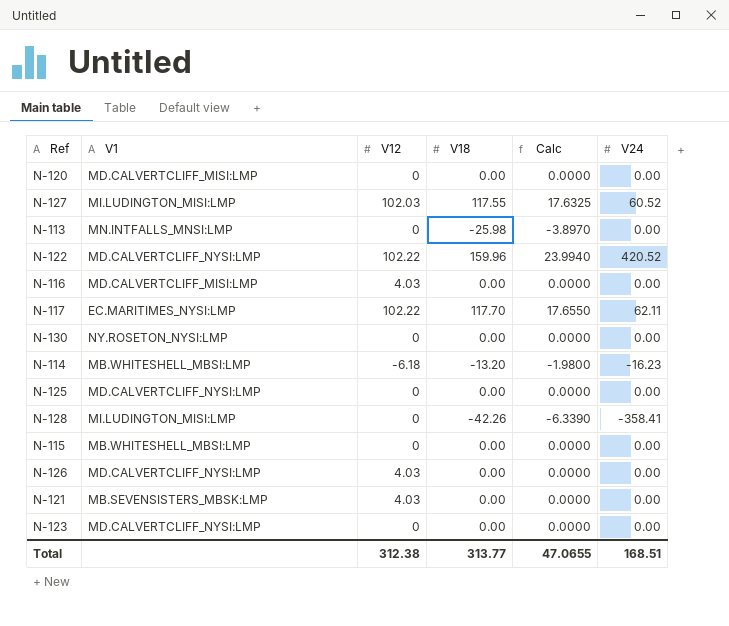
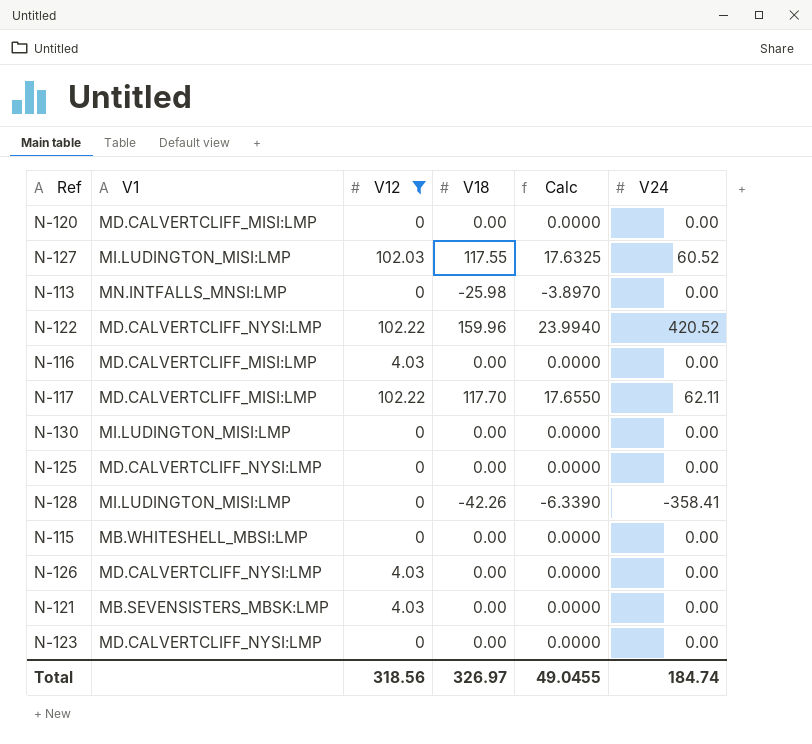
filter: none -> V12 != -6.18
N-117 | V1: EC.MARITIMES_NYSI:LMP -> MD.CALVERTCLIFF_MISI:LMP
N-130 | V1: NY.ROSETON_NYSI:LMP -> MI.LUDINGTON_MISI:LMP
Total | V12: 312.38 -> 318.56
Total | V18: 313.77 -> 326.97
Total | Calc: 47.0655 -> 49.0455
Total | V24: 168.51 -> 184.74

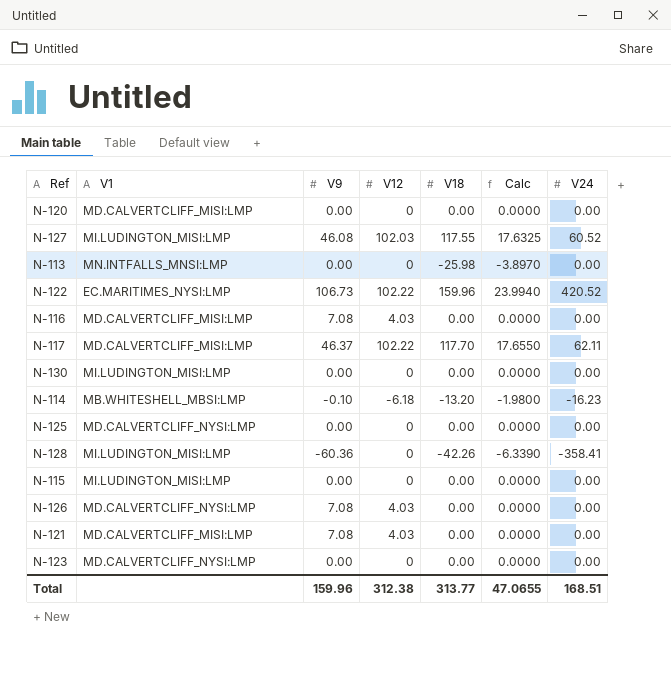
filter: V12 != -6.18 -> none
column V9 | position: none -> 3
N-122 | V1: MD.CALVERTCLIFF_NYSI:LMP -> EC.MARITIMES_NYSI:LMP
N-115 | V1: MB.WHITESHELL_MBSI:LMP -> MI.LUDINGTON_MISI:LMP
N-121 | V1: MB.SEVENSISTERS_MBSK:LMP -> MD.CALVERTCLIFF_MISI:LMP
Total | V12: 318.56 -> 312.38
Total | V18: 326.97 -> 313.77
Total | Calc: 49.0455 -> 47.0655
Total | V24: 184.74 -> 168.51

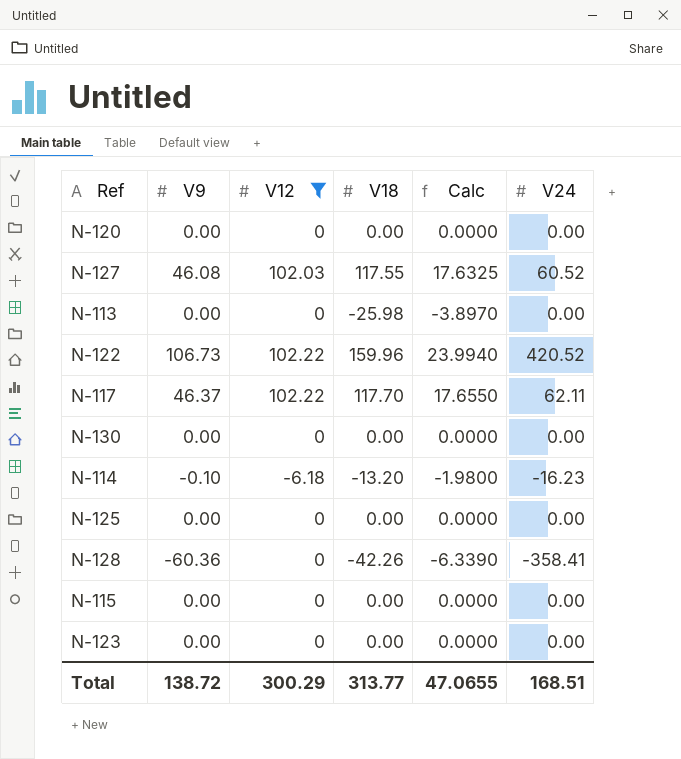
filter: none -> V12 != 4.03
column V1 | position: 2 -> none
Total | V9: 159.96 -> 138.72
Total | V12: 312.38 -> 300.29

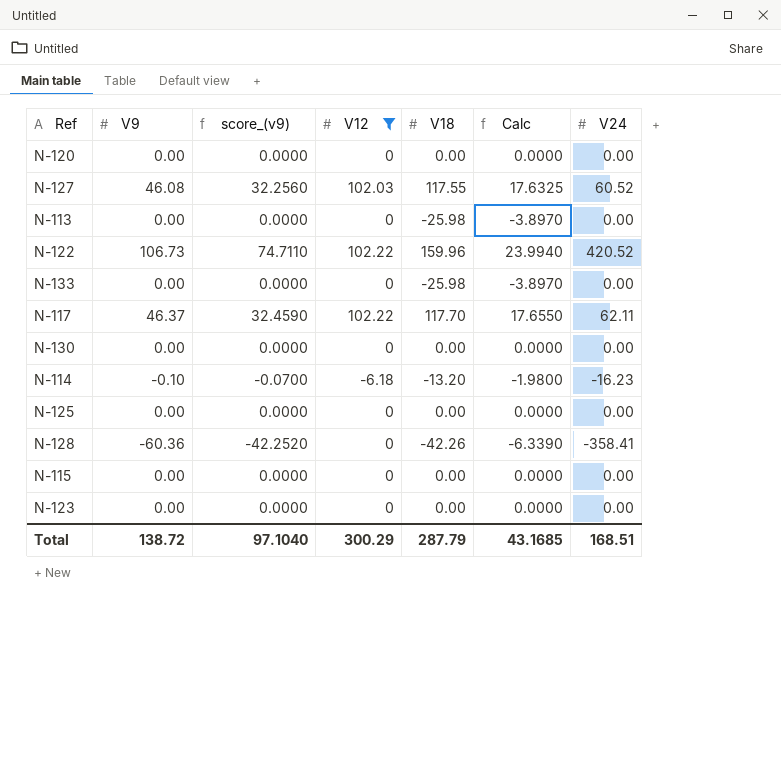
column score_(v9) | formula: none -> [V9] * 0.7
row N-133: none -> 0.00 | 0.0000 | 0 | -25.98 | -3.8970 | 0.00
Total | V18: 313.77 -> 287.79
Total | Calc: 47.0655 -> 43.1685

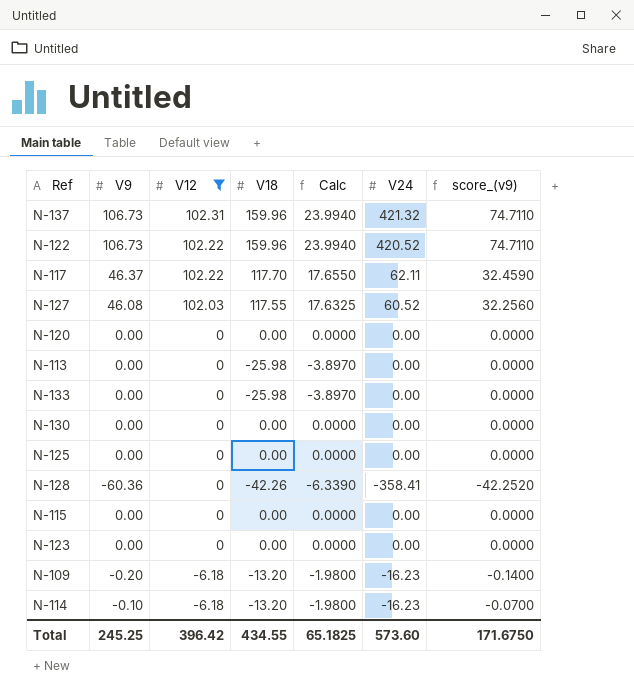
row order: none -> V12 descending
column score_(v9) | position: 3 -> 7
row N-137: none -> 106.73 | 102.31 | 159.96 | 23.9940 | 421.32 | 74.7110
row N-109: none -> -0.20 | -6.18 | -13.20 | -1.9800 | -16.23 | -0.1400
Total | V9: 138.72 -> 245.25
Total | V12: 300.29 -> 396.42
Total | V18: 287.79 -> 434.55
Total | Calc: 43.1685 -> 65.1825
Total | V24: 168.51 -> 573.60
Total | score_(v9): 97.1040 -> 171.6750

